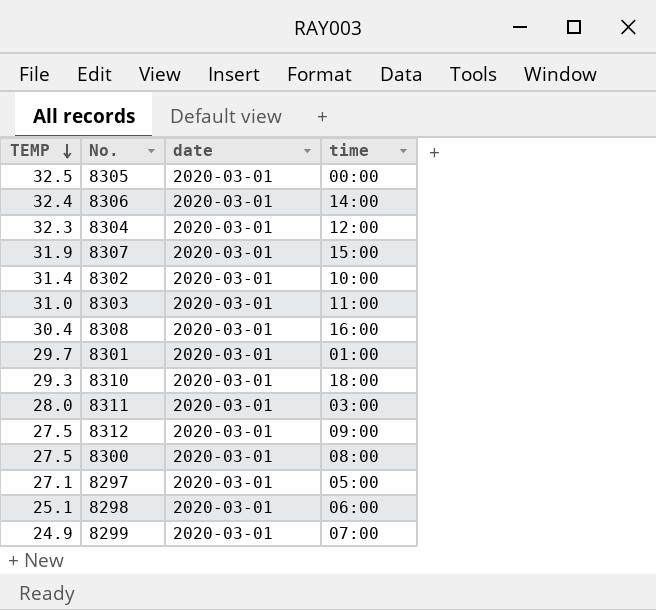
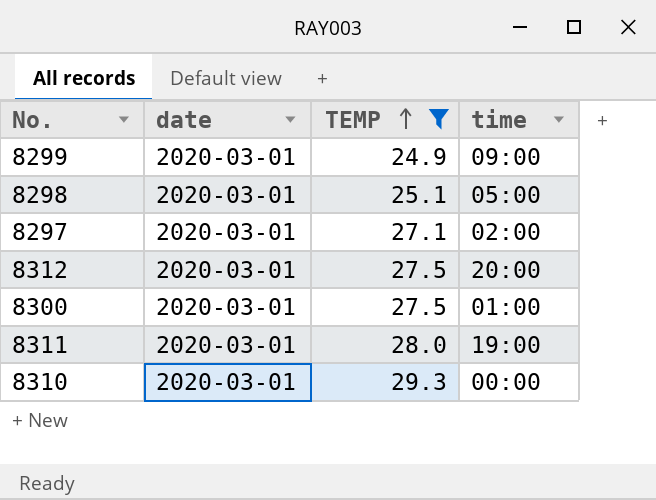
filter: none -> TEMP <= 29.3
row order: TEMP descending -> TEMP ascending
column TEMP | position: 1 -> 3
8299 | time: 07:00 -> 09:00
8298 | time: 06:00 -> 05:00
8297 | time: 05:00 -> 02:00
8312 | time: 09:00 -> 20:00
8300 | time: 08:00 -> 01:00
8311 | time: 03:00 -> 19:00
8310 | time: 18:00 -> 00:00

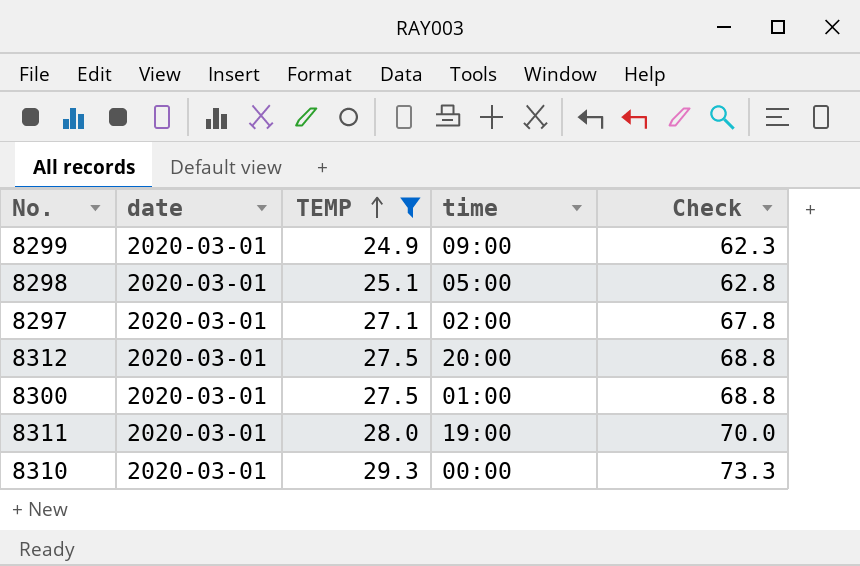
column Check | formula: none -> [TEMP] * 2.5

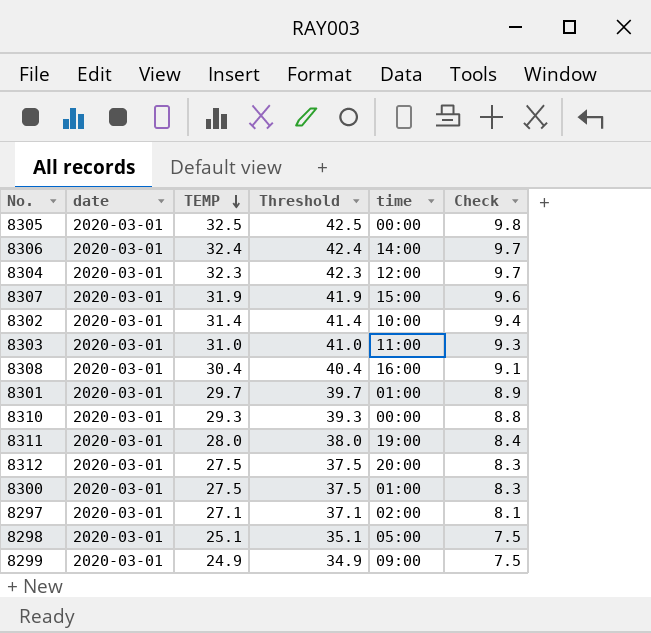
filter: TEMP <= 29.3 -> none
row order: TEMP ascending -> TEMP descending
column Threshold | formula: none -> [TEMP] + 10
column Check | formula: [TEMP] * 2.5 -> [TEMP] * 0.3

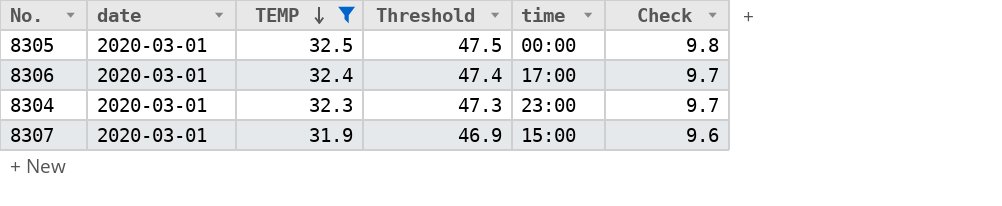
filter: none -> TEMP >= 31.9
column Threshold | formula: [TEMP] + 10 -> [TEMP] + 15
8306 | time: 14:00 -> 17:00
8304 | time: 12:00 -> 23:00

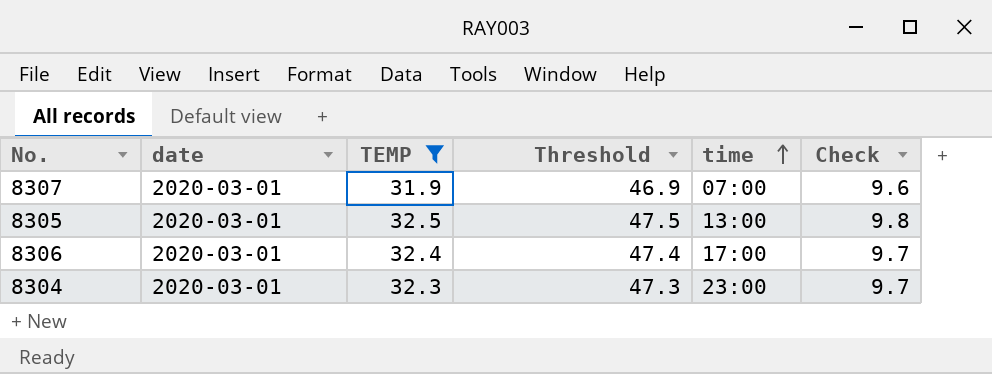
row order: TEMP descending -> time ascending
8307 | time: 15:00 -> 07:00
8305 | time: 00:00 -> 13:00

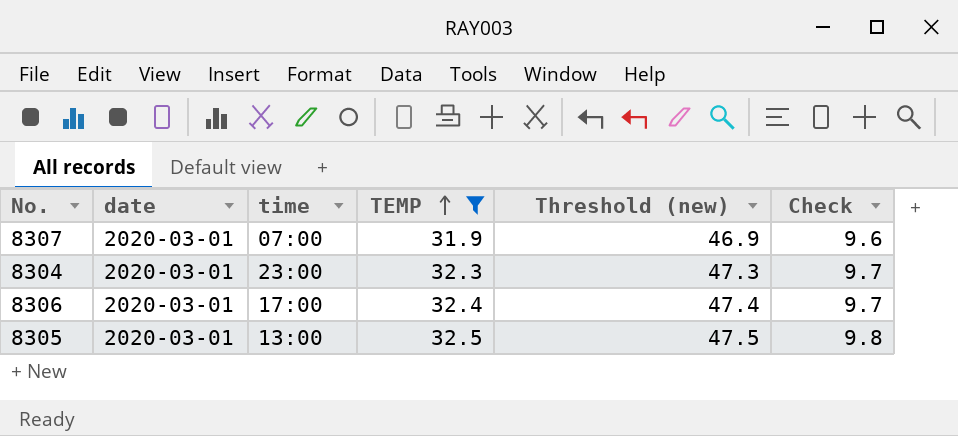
row order: time ascending -> TEMP ascending
column time | position: 5 -> 3
column name: Threshold -> Threshold (new)

